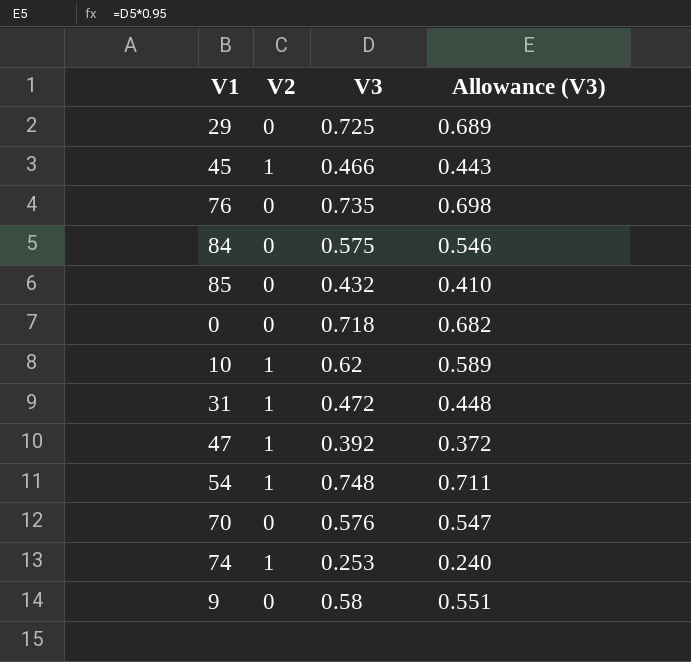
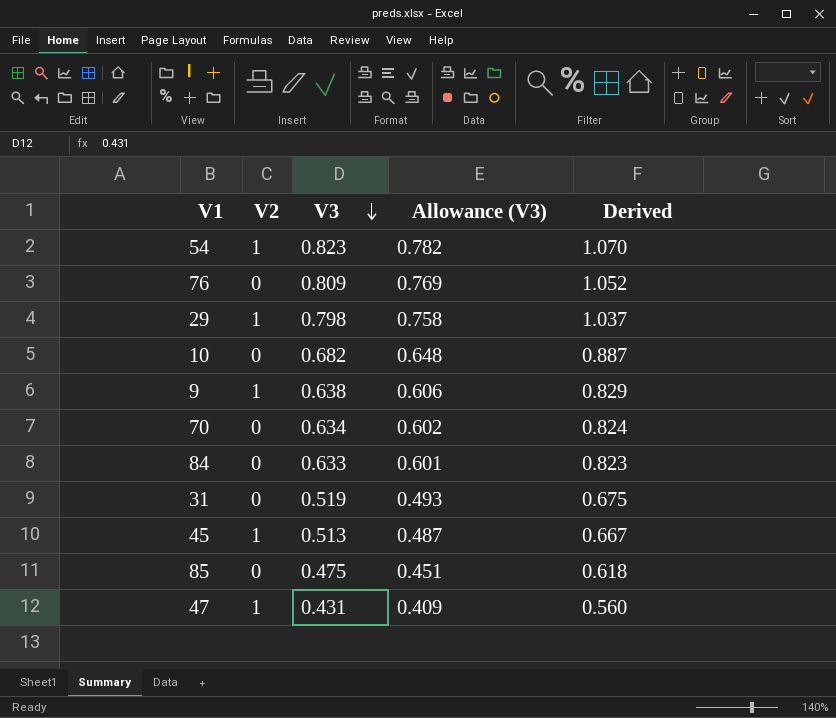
row order: none -> V3 descending
column Derived | formula: none -> [V3] * 1.3
row 0: 0 | 0.718 | 0.682 -> none
row 74: 1 | 0.253 | 0.240 -> none
54 | V3: 0.748 -> 0.823
54 | Allowance (V3): 0.711 -> 0.782
76 | V3: 0.735 -> 0.809
76 | Allowance (V3): 0.698 -> 0.769
29 | V2: 0 -> 1
29 | V3: 0.725 -> 0.798
29 | Allowance (V3): 0.689 -> 0.758
10 | V2: 1 -> 0
10 | V3: 0.62 -> 0.682
10 | Allowance (V3): 0.589 -> 0.648
9 | V2: 0 -> 1
9 | V3: 0.58 -> 0.638
9 | Allowance (V3): 0.551 -> 0.606
70 | V3: 0.576 -> 0.634
70 | Allowance (V3): 0.547 -> 0.602
84 | V3: 0.575 -> 0.633
84 | Allowance (V3): 0.546 -> 0.601
31 | V2: 1 -> 0
31 | V3: 0.472 -> 0.519
31 | Allowance (V3): 0.448 -> 0.493
45 | V3: 0.466 -> 0.513
45 | Allowance (V3): 0.443 -> 0.487
85 | V3: 0.432 -> 0.475
85 | Allowance (V3): 0.410 -> 0.451
47 | V3: 0.392 -> 0.431
47 | Allowance (V3): 0.372 -> 0.409

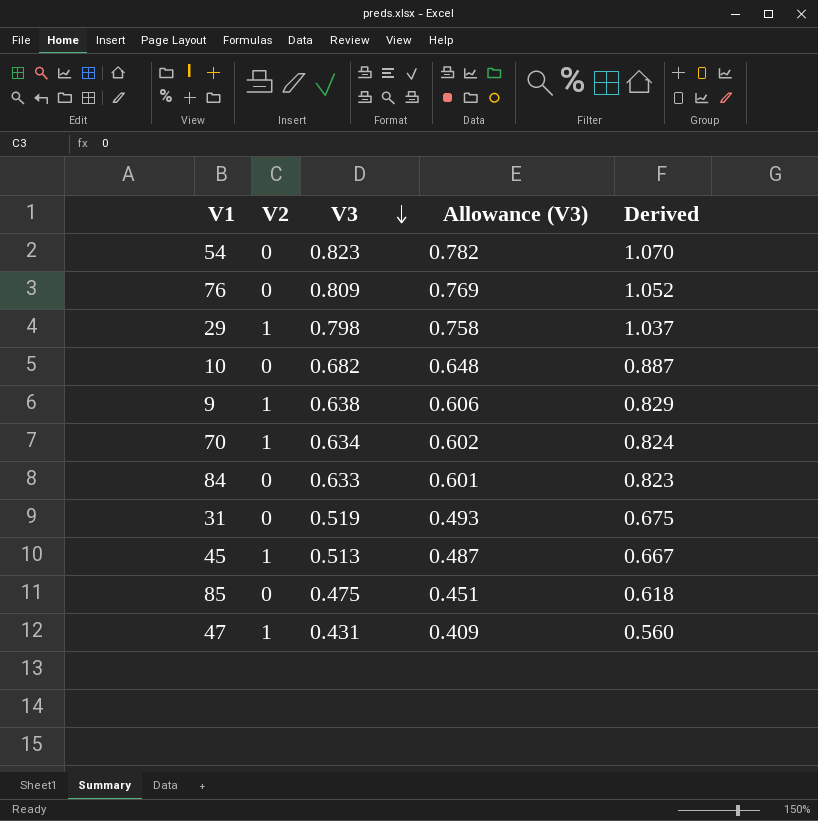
54 | V2: 1 -> 0
70 | V2: 0 -> 1

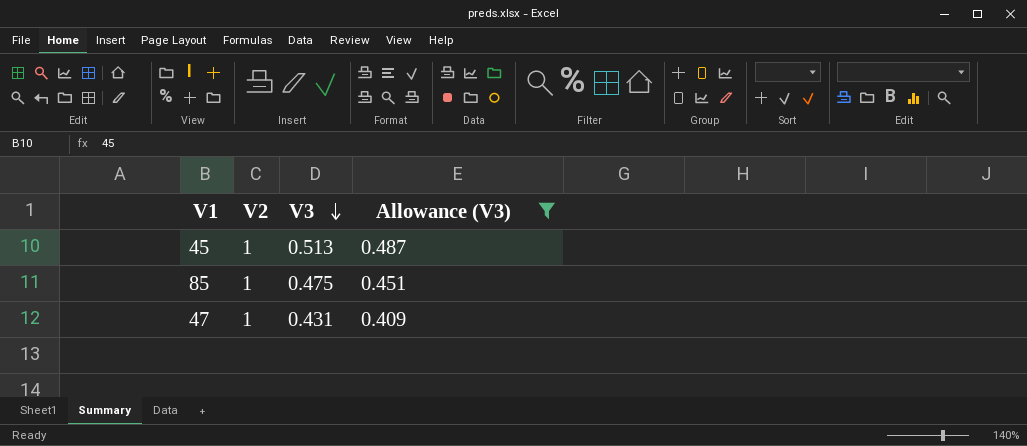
filter: none -> Allowance (V3) <= 0.487
column Derived | formula: [V3] * 1.3 -> none
85 | V2: 0 -> 1

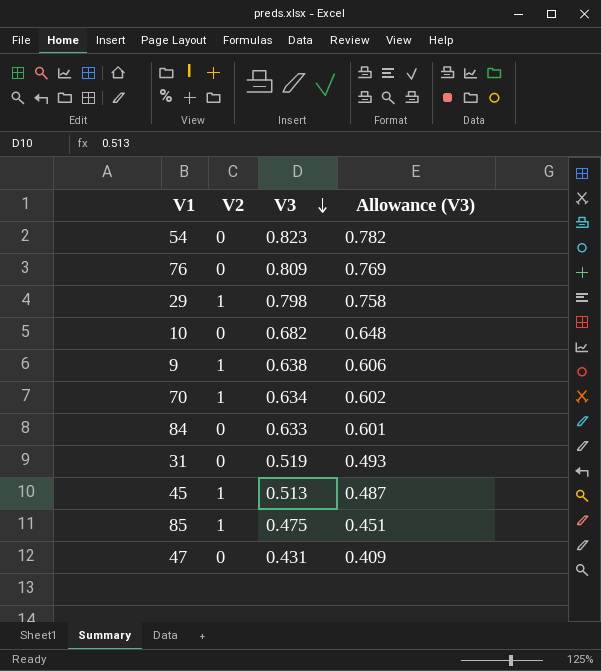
filter: Allowance (V3) <= 0.487 -> none
47 | V2: 1 -> 0

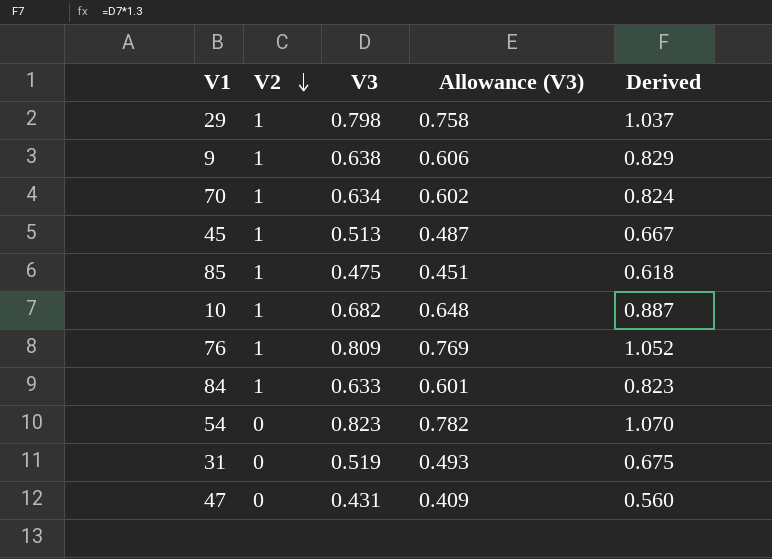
row order: V3 descending -> V2 descending
column Derived | formula: none -> [V3] * 1.3
10 | V2: 0 -> 1
76 | V2: 0 -> 1
84 | V2: 0 -> 1

